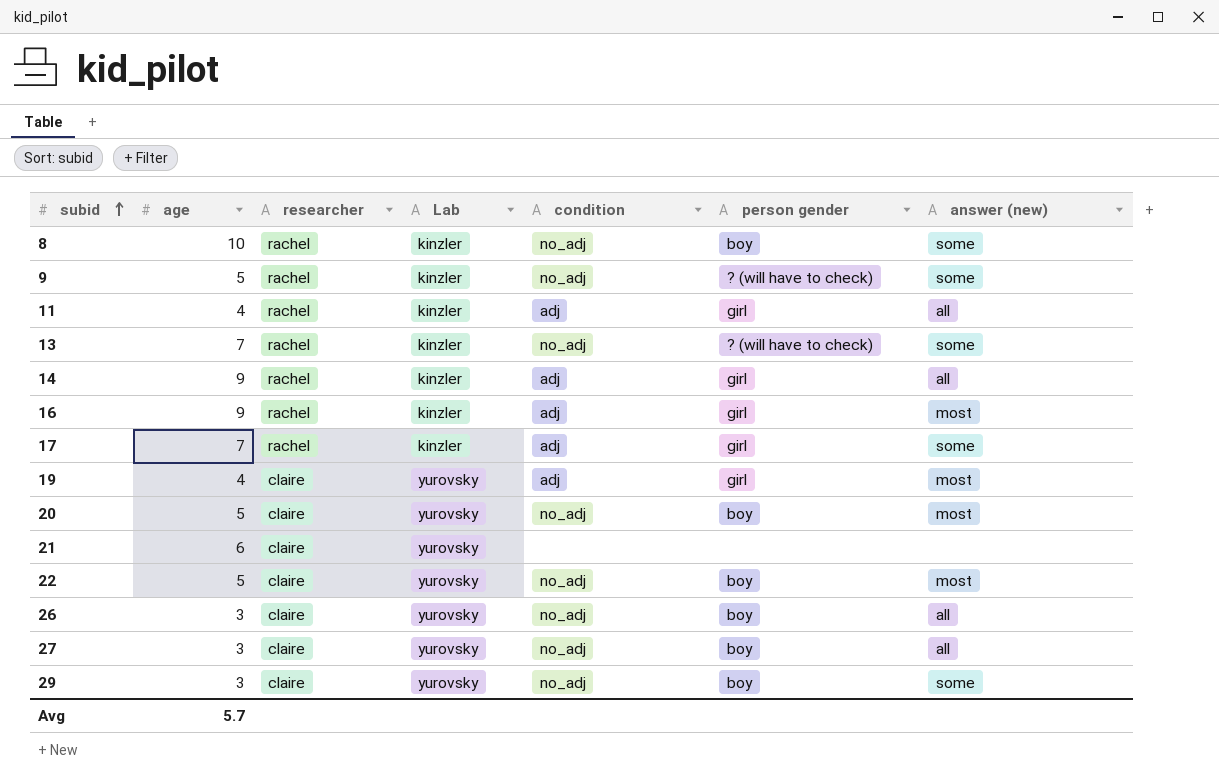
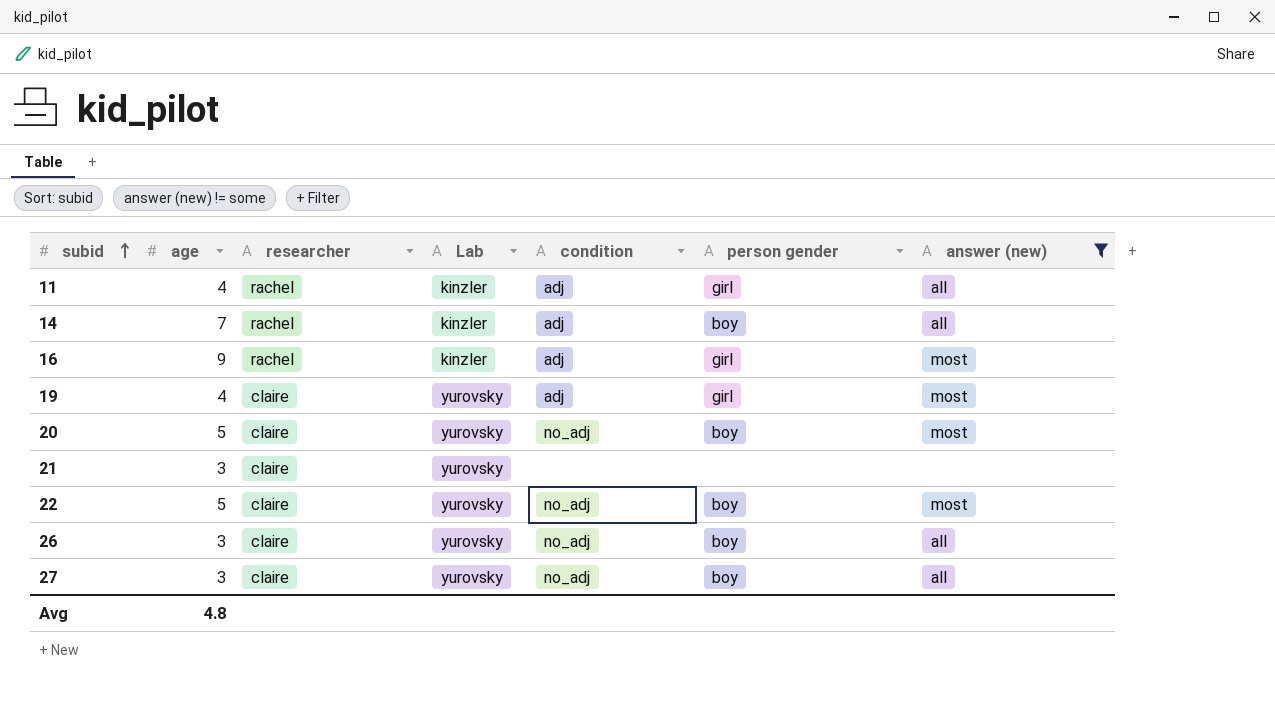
filter: none -> answer (new) != some
14 | age: 9 -> 7
14 | person gender: girl -> boy
21 | age: 6 -> 3
Avg | age: 5.7 -> 4.8

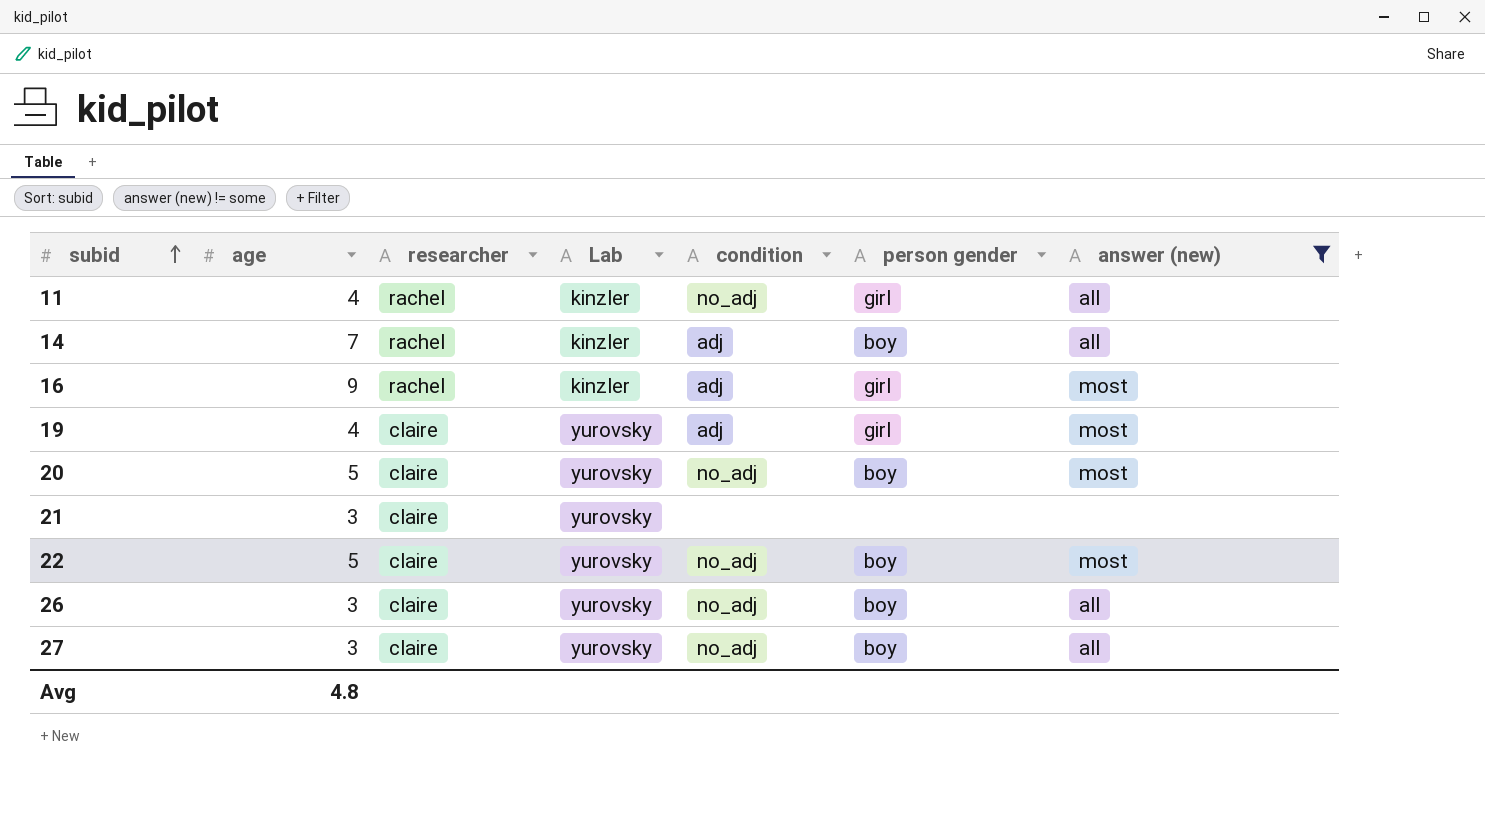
11 | condition: adj -> no_adj

